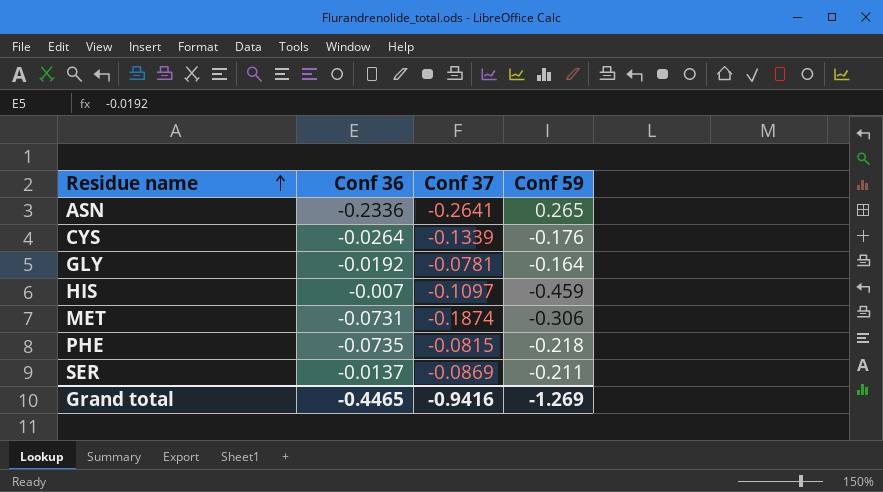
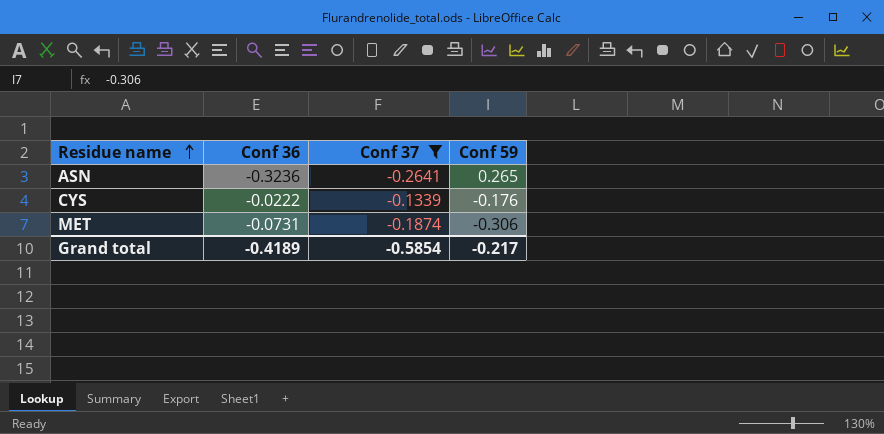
filter: none -> Conf 37 <= -0.1339
ASN | Conf 36: -0.2336 -> -0.3236
CYS | Conf 36: -0.0264 -> -0.0222
Grand total | Conf 36: -0.4465 -> -0.4189
Grand total | Conf 37: -0.9416 -> -0.5854
Grand total | Conf 59: -1.269 -> -0.217

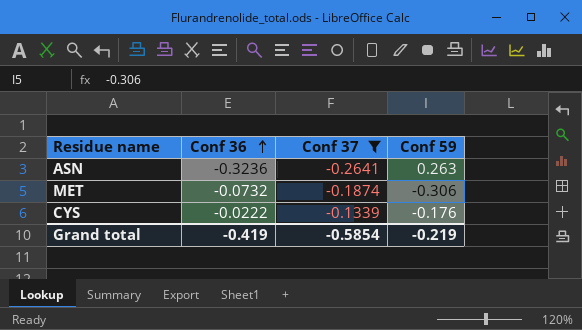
row order: Residue name ascending -> Conf 36 ascending
ASN | Conf 59: 0.265 -> 0.263
MET | Conf 36: -0.0731 -> -0.0732
Grand total | Conf 36: -0.4189 -> -0.419
Grand total | Conf 59: -0.217 -> -0.219

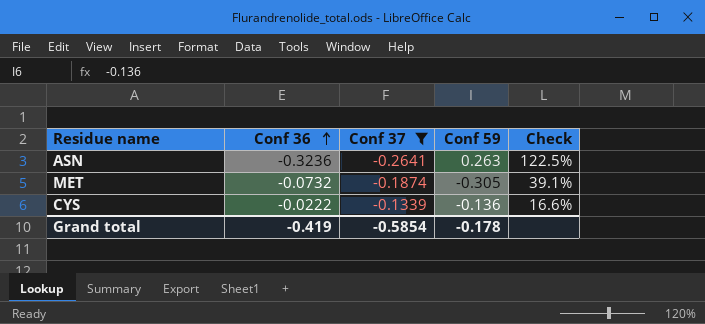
column Check | formula: none -> [Conf 36] / [Conf 37]
MET | Conf 59: -0.306 -> -0.305
CYS | Conf 59: -0.176 -> -0.136
Grand total | Conf 59: -0.219 -> -0.178

